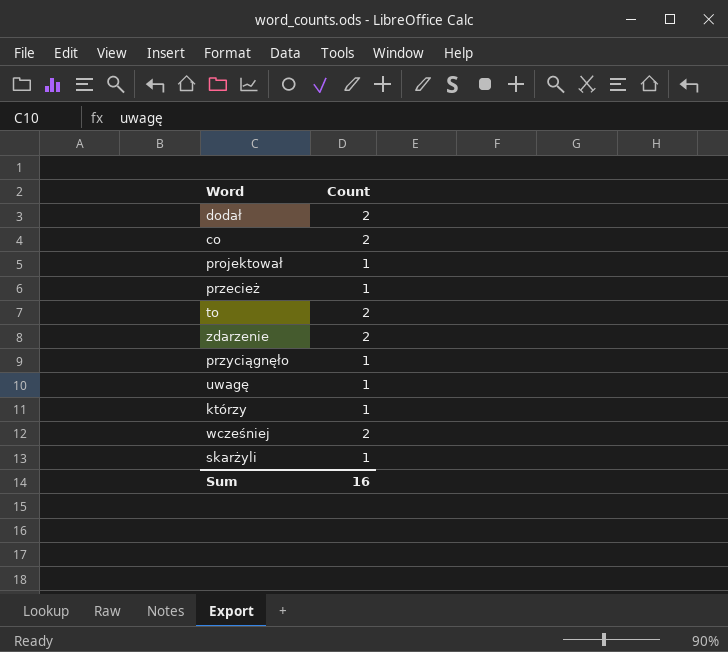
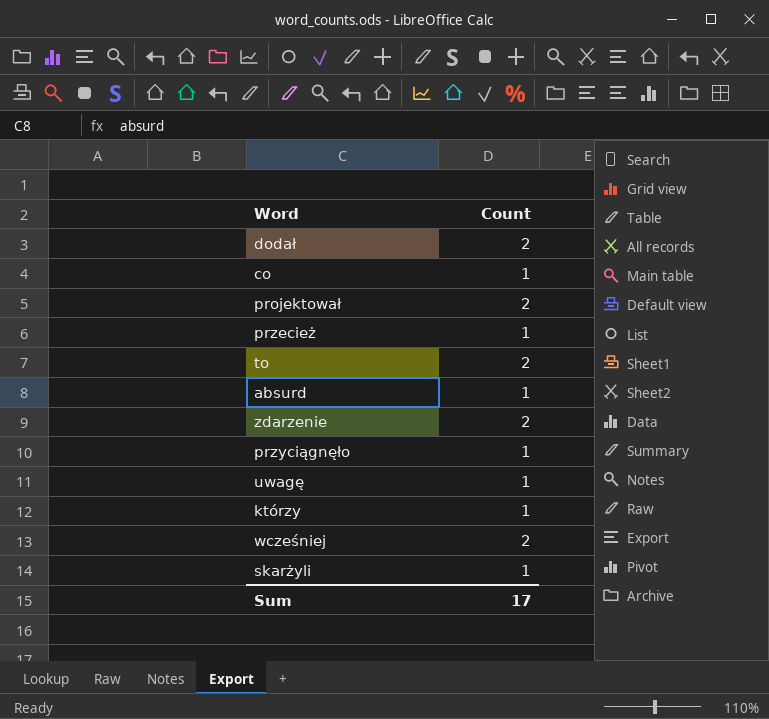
co | Count: 2 -> 1
projektował | Count: 1 -> 2
row absurd: none -> 1
Sum | Count: 16 -> 17

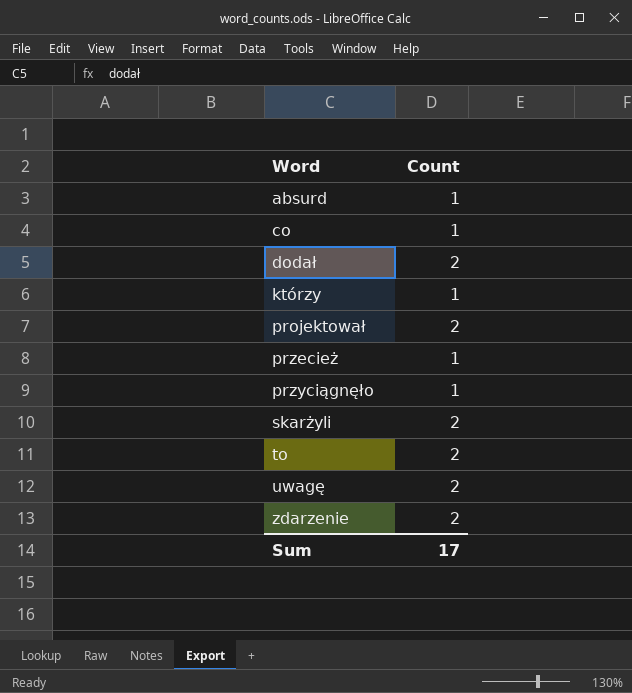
row order: none -> Word ascending
row wcześniej: 2 -> none
skarżyli | Count: 1 -> 2
uwagę | Count: 1 -> 2

